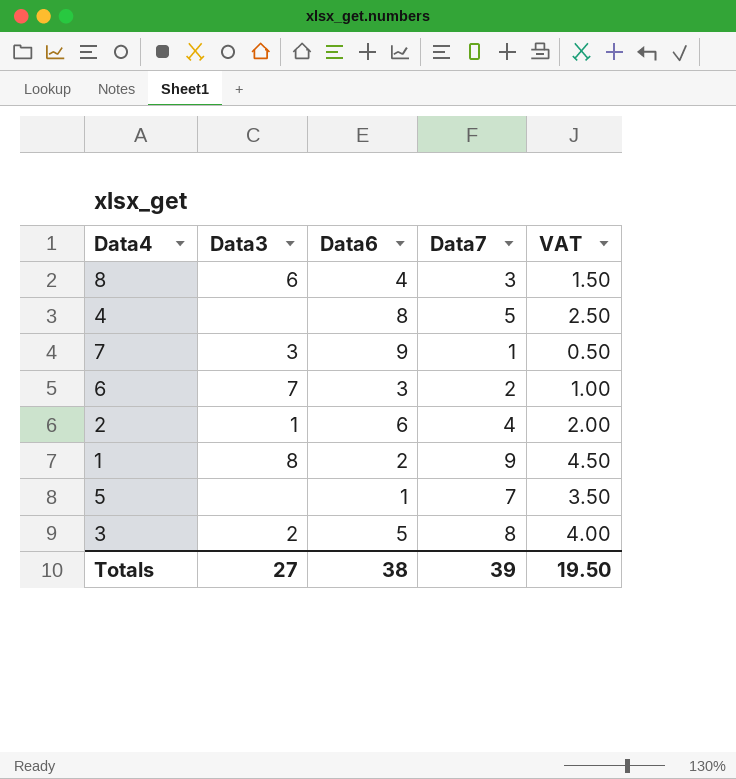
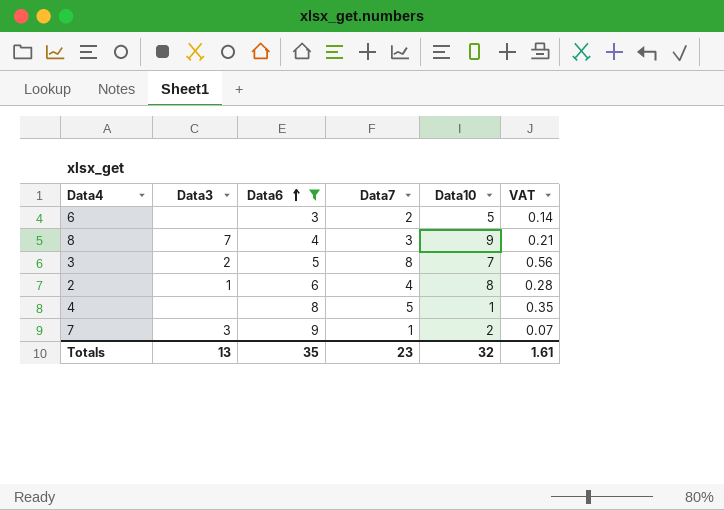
filter: none -> Data6 >= 3
row order: none -> Data6 ascending
column Data10 | position: none -> 5
column VAT | formula: [Data7] * 0.5 -> [Data7] * 0.07
6 | Data3: 7 -> none
8 | Data3: 6 -> 7
Totals | Data3: 27 -> 13
Totals | Data6: 38 -> 35
Totals | Data7: 39 -> 23
Totals | VAT: 19.50 -> 1.61

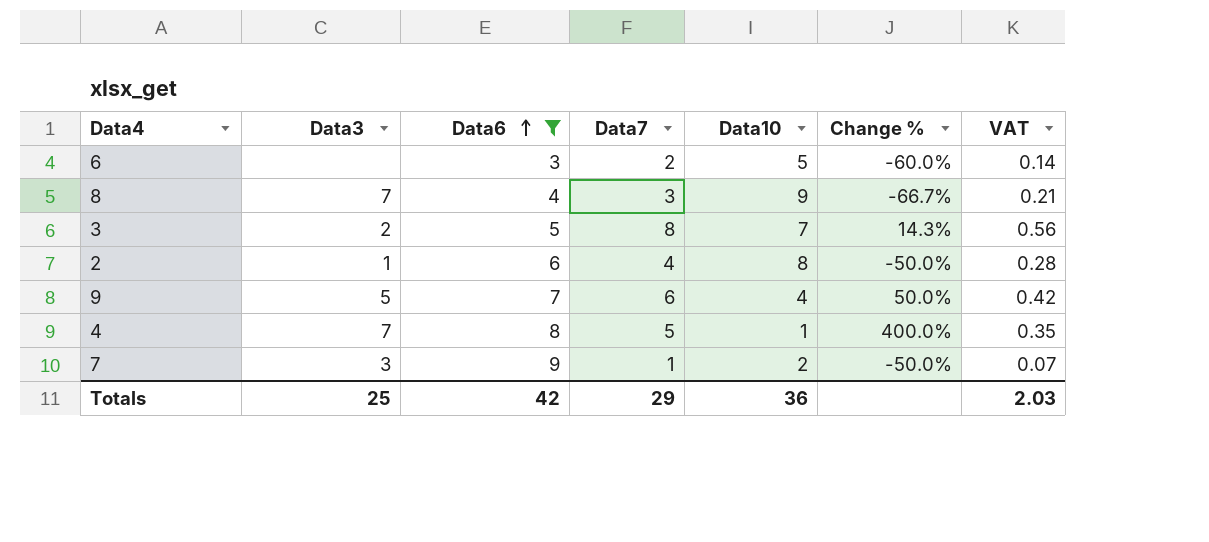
column Change % | formula: none -> ([Data7] - [Data10]) / [Data10]
row 9: none -> 5 | 7 | 6 | 4 | 50.0% | 0.42
4 | Data3: none -> 7
Totals | Data3: 13 -> 25
Totals | Data6: 35 -> 42
Totals | Data7: 23 -> 29
Totals | Data10: 32 -> 36
Totals | VAT: 1.61 -> 2.03

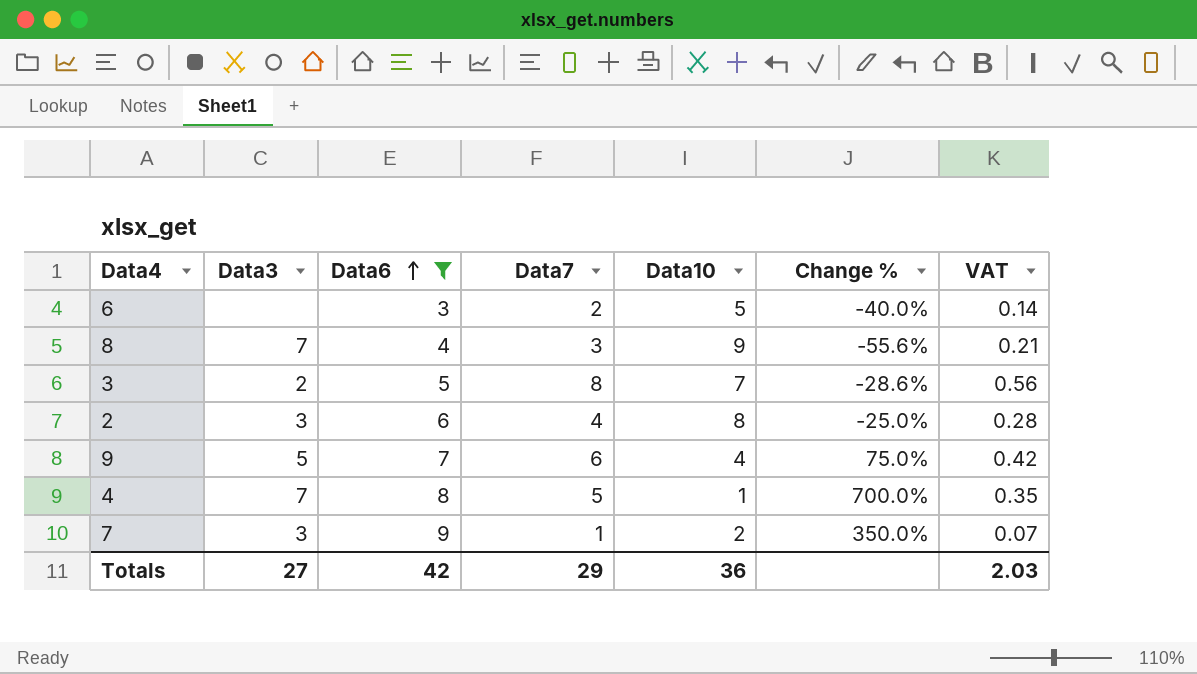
column Change % | formula: ([Data7] - [Data10]) / [Data10] -> ([Data6] - [Data10]) / [Data10]
2 | Data3: 1 -> 3
Totals | Data3: 25 -> 27

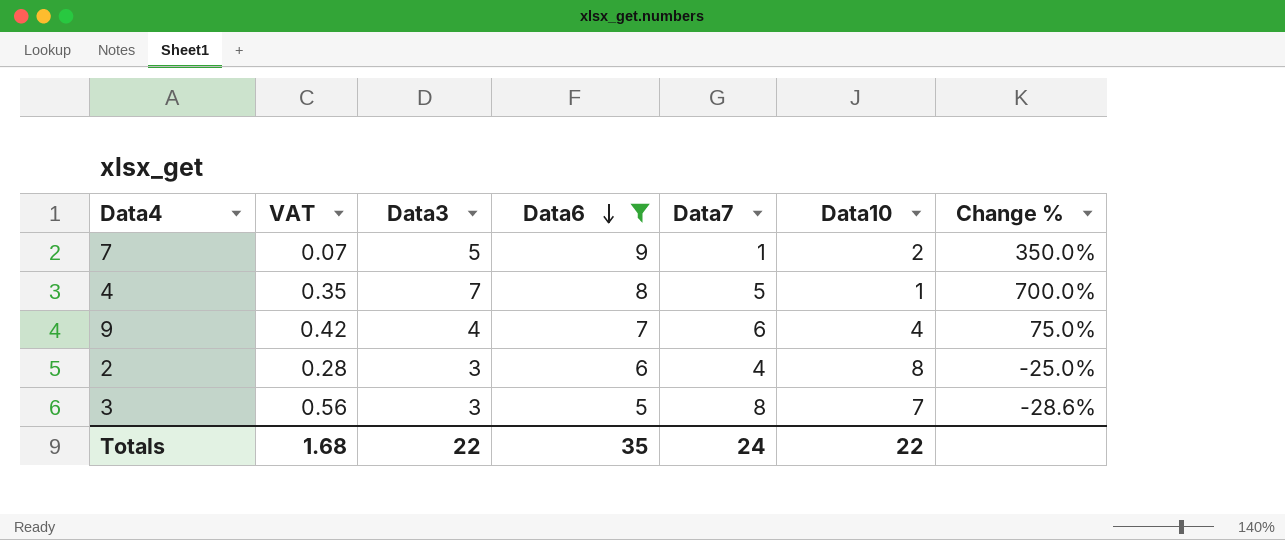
row order: Data6 ascending -> Data6 descending
column VAT | position: 7 -> 2
row 6: none | 3 | 2 | 5 | -40.0% | 0.14 -> none
row 8: 7 | 4 | 3 | 9 | -55.6% | 0.21 -> none
7 | Data3: 3 -> 5
9 | Data3: 5 -> 4
3 | Data3: 2 -> 3
Totals | VAT: 2.03 -> 1.68
Totals | Data3: 27 -> 22
Totals | Data6: 42 -> 35
Totals | Data7: 29 -> 24
Totals | Data10: 36 -> 22

